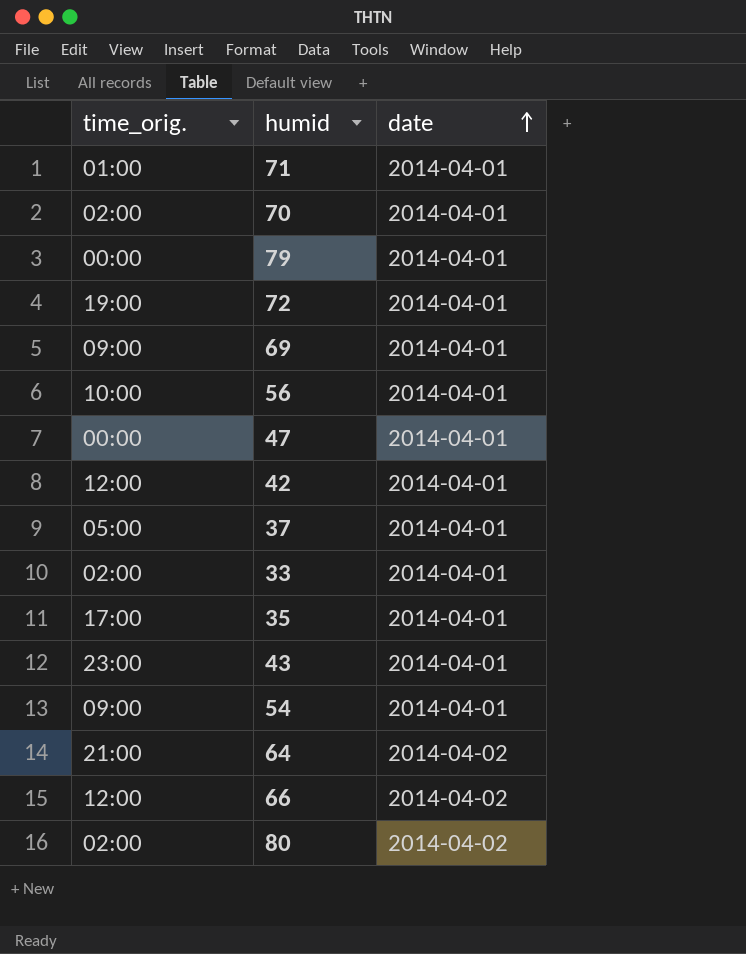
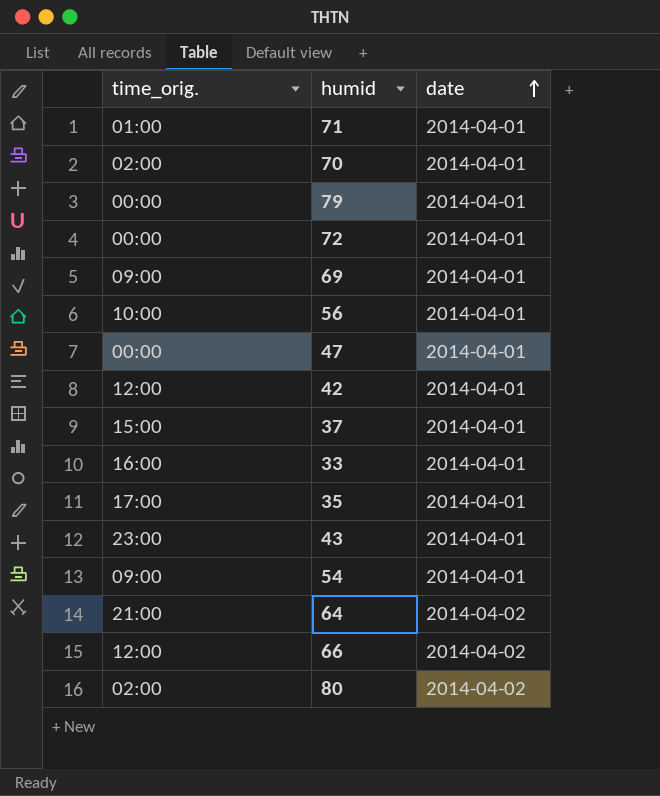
72 | time_orig.: 19:00 -> 00:00
37 | time_orig.: 05:00 -> 15:00
33 | time_orig.: 02:00 -> 16:00

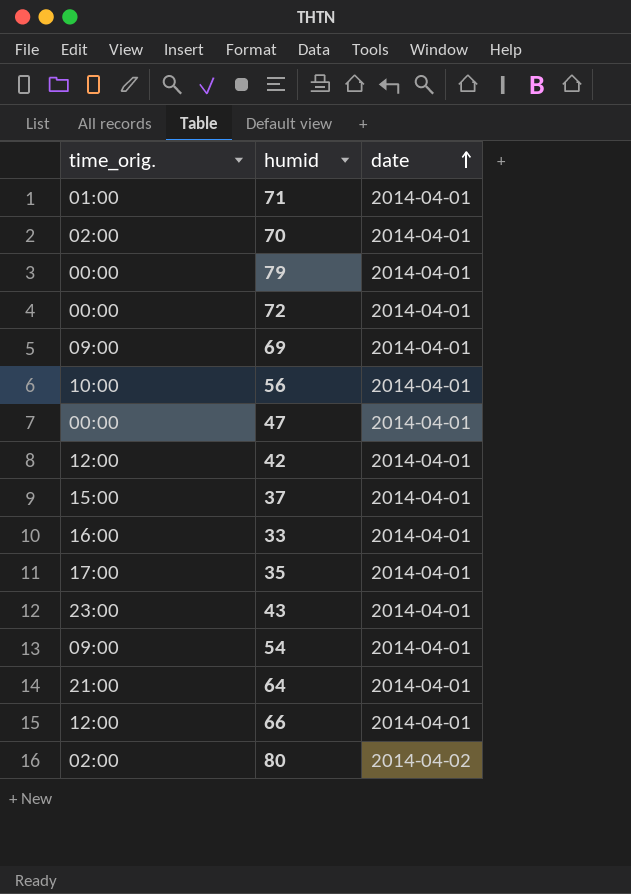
64 | date: 2014-04-02 -> 2014-04-01
66 | date: 2014-04-02 -> 2014-04-01

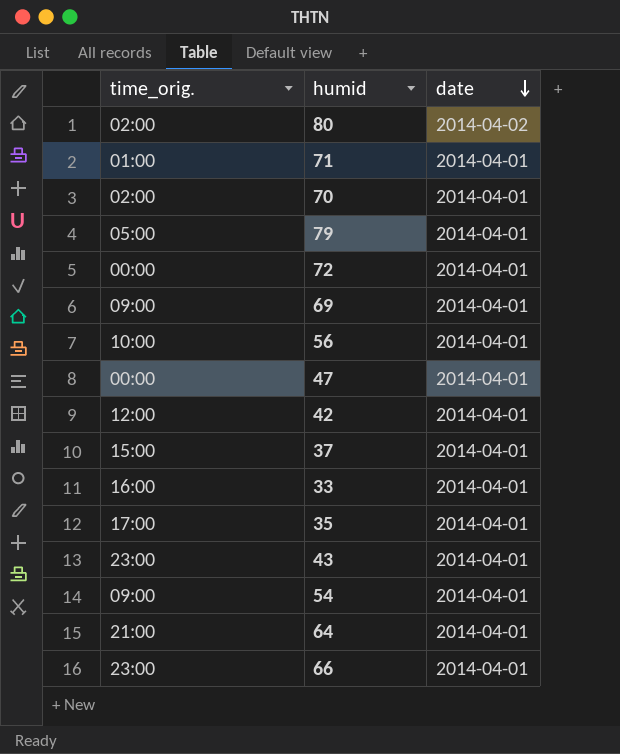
row order: date ascending -> date descending
79 | time_orig.: 00:00 -> 05:00
66 | time_orig.: 12:00 -> 23:00

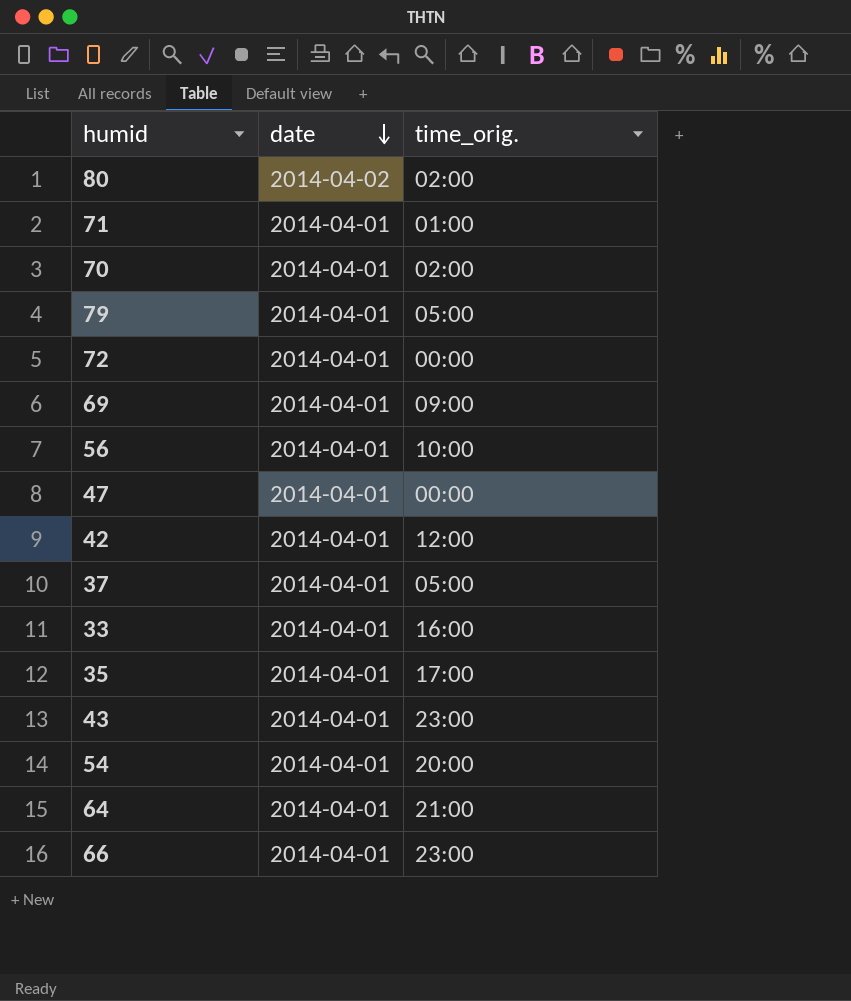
column time_orig. | position: 1 -> 3
37 | time_orig.: 15:00 -> 05:00
54 | time_orig.: 09:00 -> 20:00

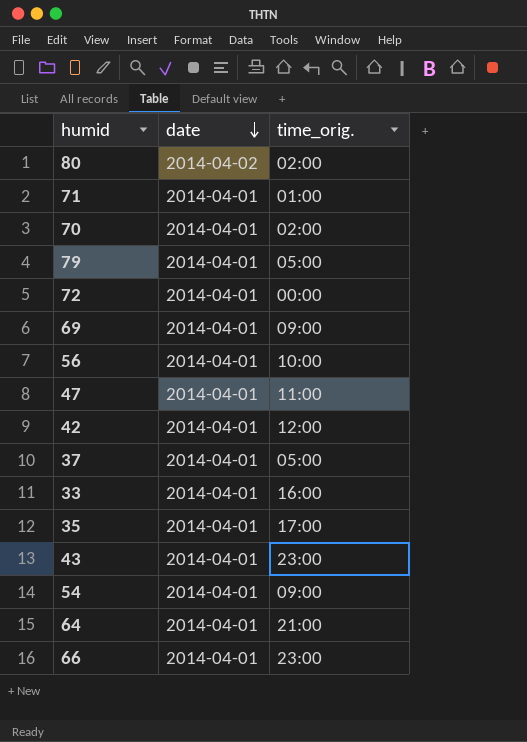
47 | time_orig.: 00:00 -> 11:00
54 | time_orig.: 20:00 -> 09:00

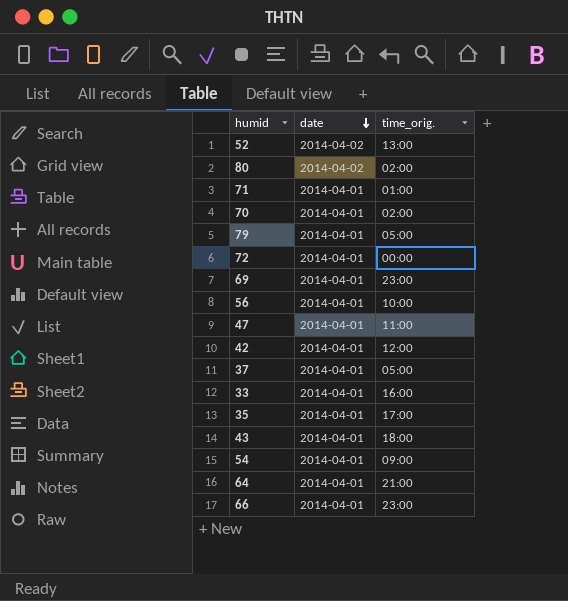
row 52: none -> 2014-04-02 | 13:00
69 | time_orig.: 09:00 -> 23:00
43 | time_orig.: 23:00 -> 18:00

